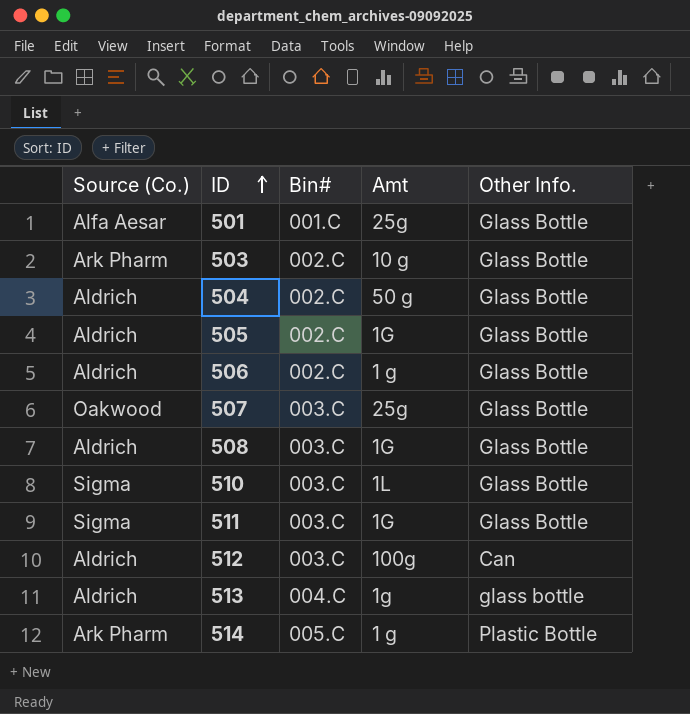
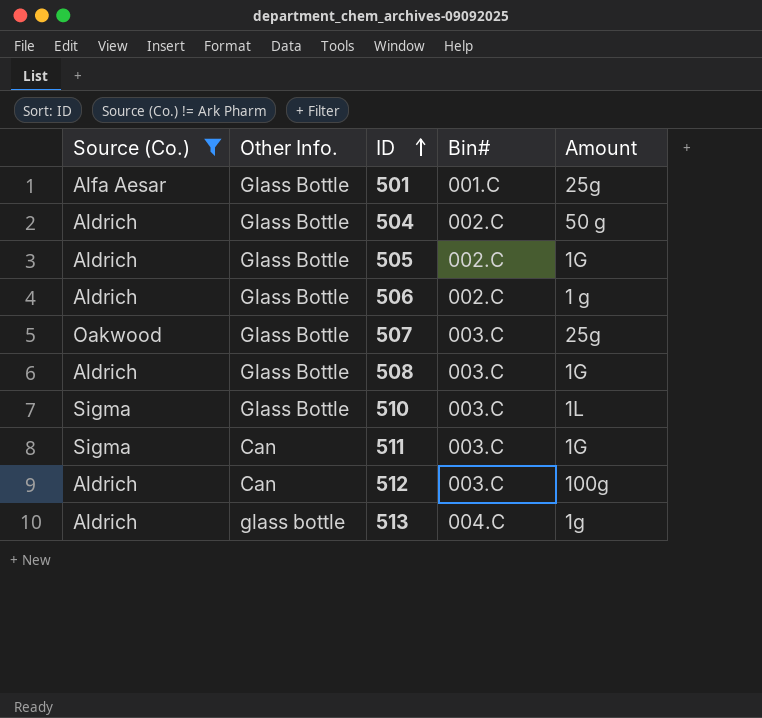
filter: none -> Source (Co.) != Ark Pharm
column Other Info. | position: 5 -> 2
column name: Amt -> Amount
511 | Other Info.: Glass Bottle -> Can

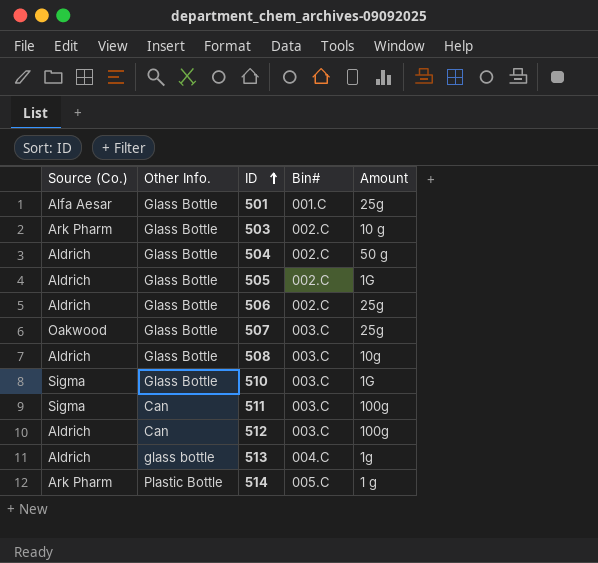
filter: Source (Co.) != Ark Pharm -> none
506 | Amount: 1 g -> 25g
508 | Amount: 1G -> 10g
510 | Amount: 1L -> 1G
511 | Amount: 1G -> 100g

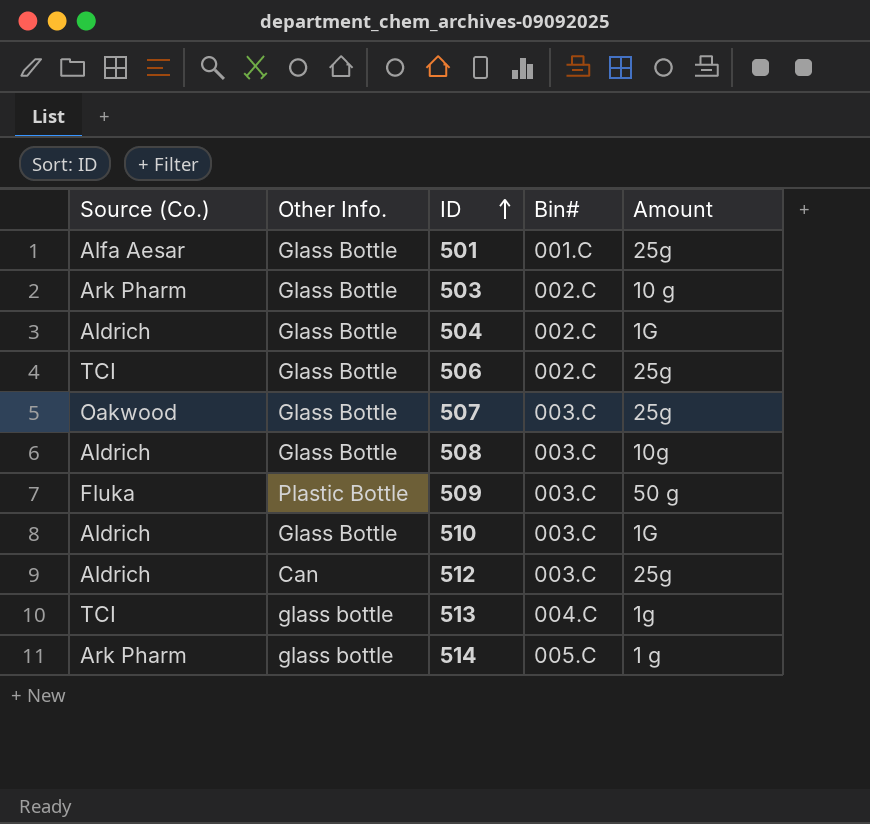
row 505: Aldrich | Glass Bottle | 002.C | 1G -> none
row 511: Sigma | Can | 003.C | 100g -> none
504 | Amount: 50 g -> 1G
506 | Source (Co.): Aldrich -> TCI
row 509: none -> Fluka | Plastic Bottle | 003.C | 50 g
510 | Source (Co.): Sigma -> Aldrich
512 | Amount: 100g -> 25g
513 | Source (Co.): Aldrich -> TCI
514 | Other Info.: Plastic Bottle -> glass bottle

